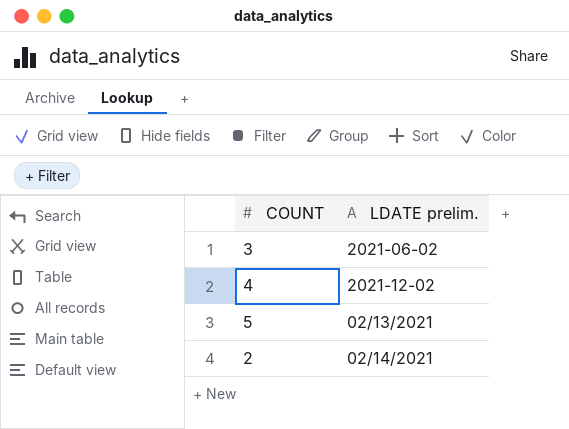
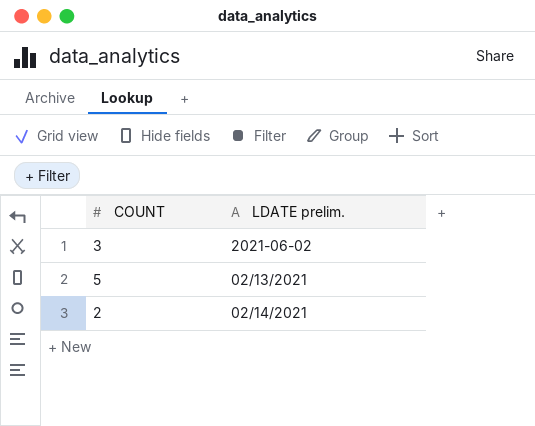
row 4: 2021-12-02 -> none

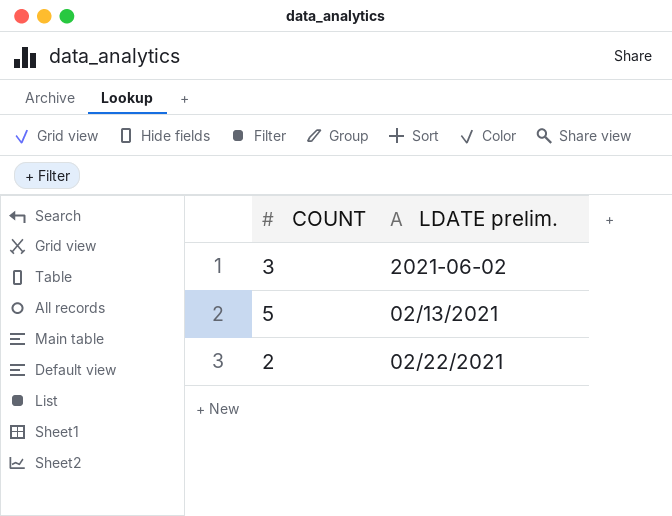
2 | LDATE prelim.: 02/14/2021 -> 02/22/2021

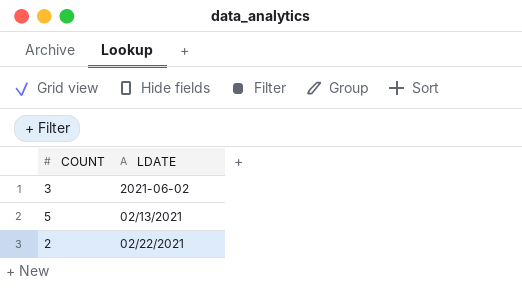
column name: LDATE prelim. -> LDATE

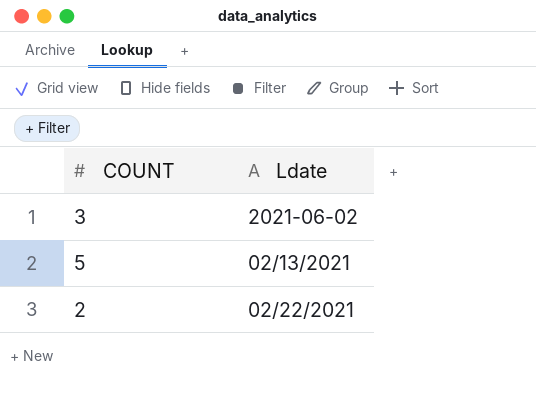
column name: LDATE -> Ldate

